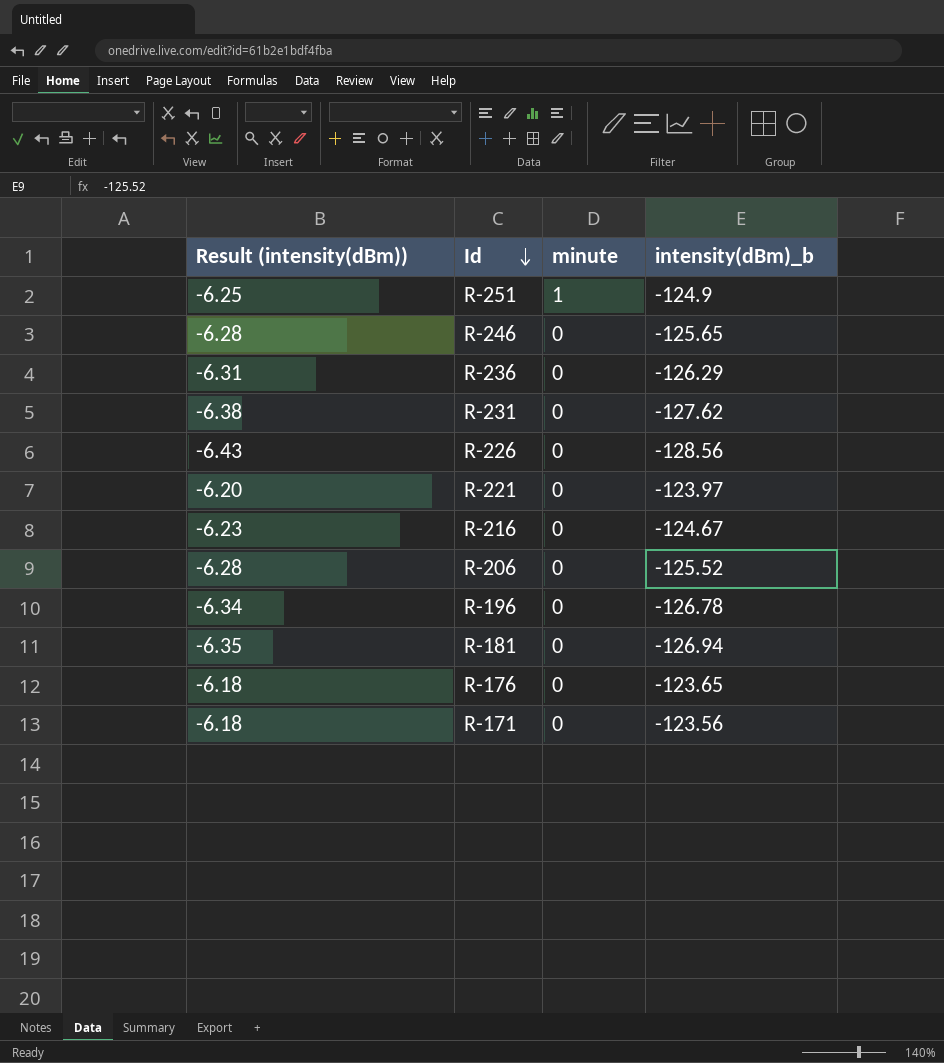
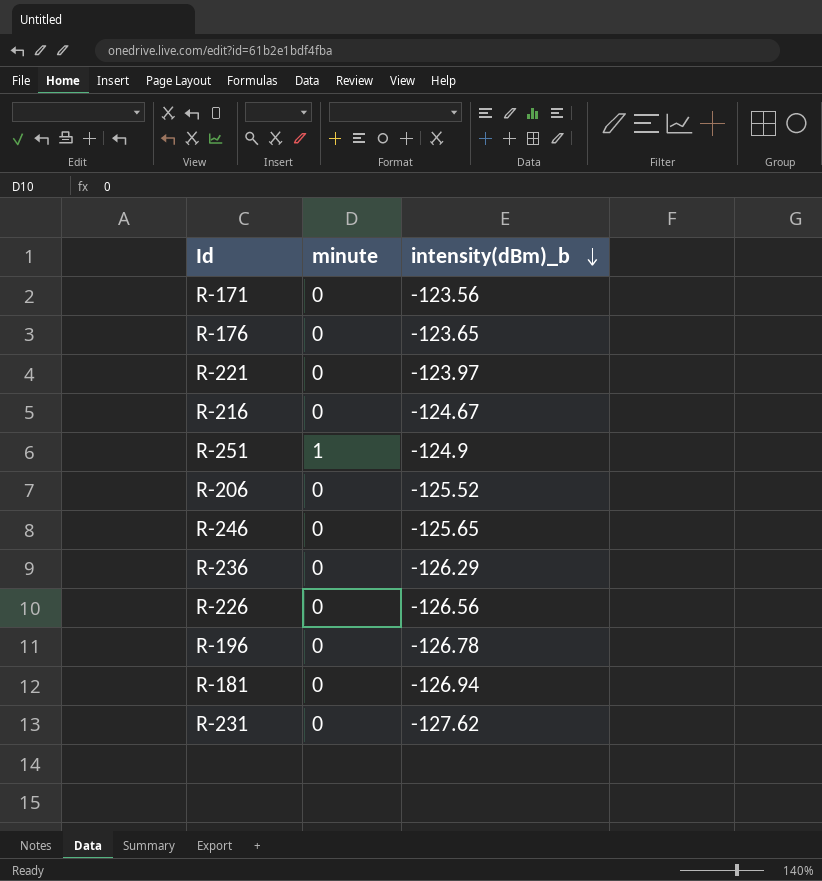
row order: Id descending -> intensity(dBm)_b descending
column Result (intensity(dBm)) | formula: [intensity(dBm)_b] * 0.05 -> none
R-226 | intensity(dBm)_b: -128.56 -> -126.56

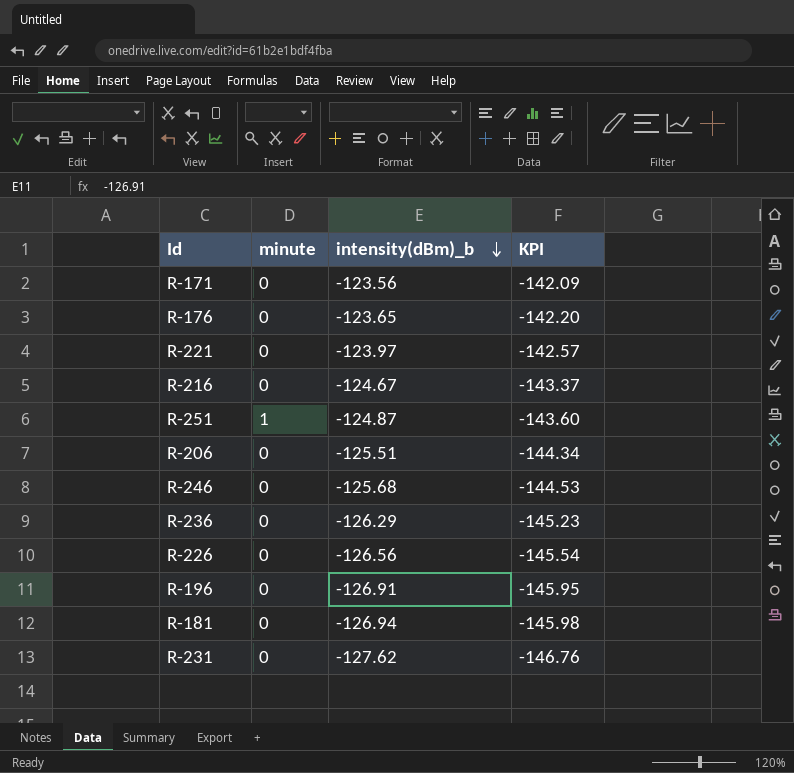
column KPI | formula: none -> [intensity(dBm)_b] * 1.15
R-251 | intensity(dBm)_b: -124.9 -> -124.87
R-206 | intensity(dBm)_b: -125.52 -> -125.51
R-246 | intensity(dBm)_b: -125.65 -> -125.68
R-196 | intensity(dBm)_b: -126.78 -> -126.91

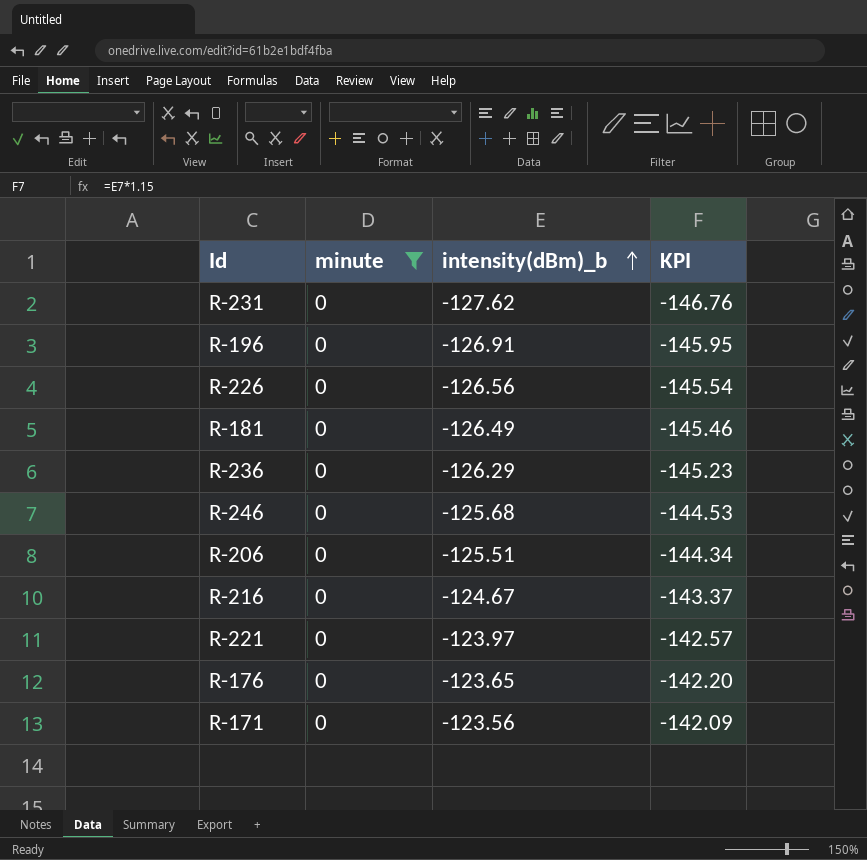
filter: none -> minute = 0
row order: intensity(dBm)_b descending -> intensity(dBm)_b ascending
R-181 | intensity(dBm)_b: -126.94 -> -126.49
R-181 | KPI: -145.98 -> -145.46

